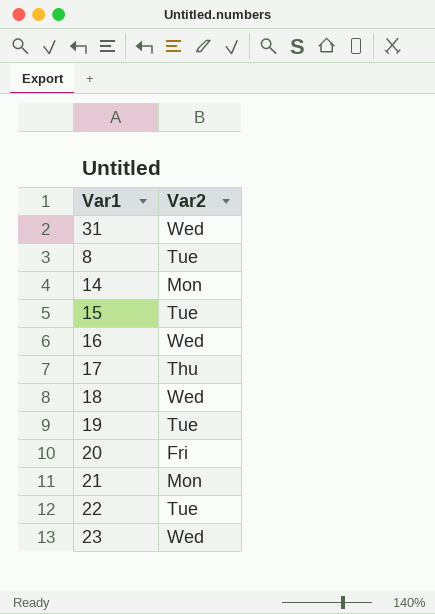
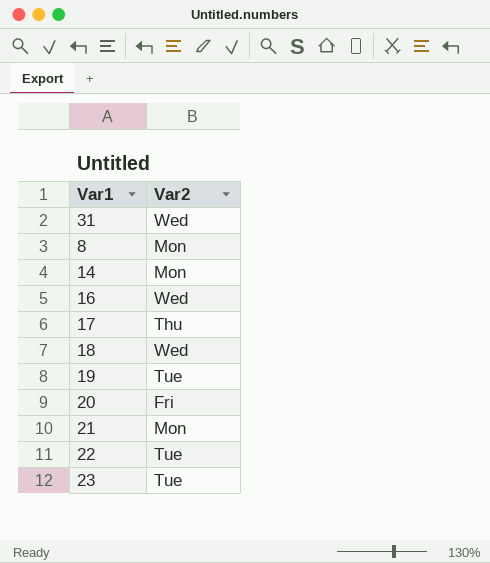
row 15: Tue -> none
8 | Var2: Tue -> Mon
23 | Var2: Wed -> Tue

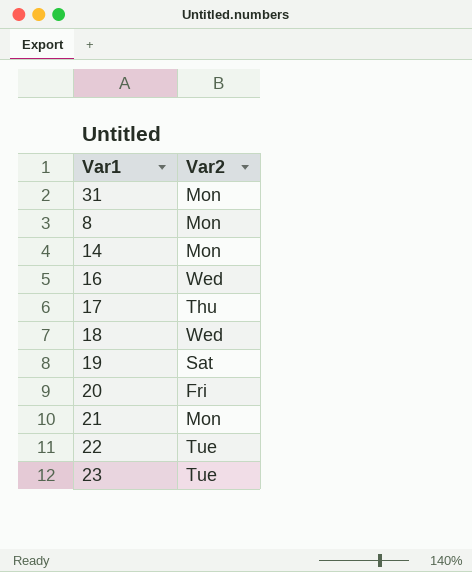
31 | Var2: Wed -> Mon
19 | Var2: Tue -> Sat

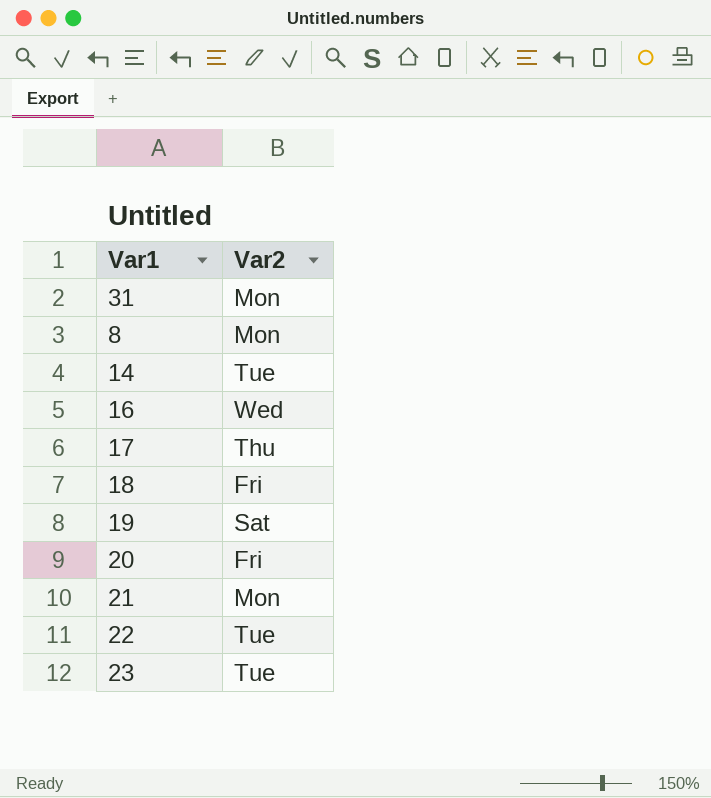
14 | Var2: Mon -> Tue
18 | Var2: Wed -> Fri

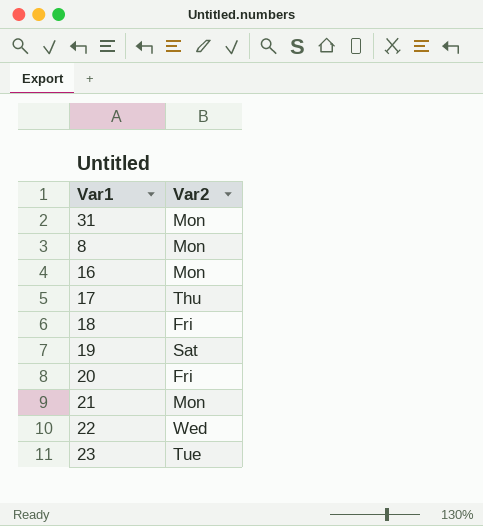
row 14: Tue -> none
16 | Var2: Wed -> Mon
22 | Var2: Tue -> Wed

